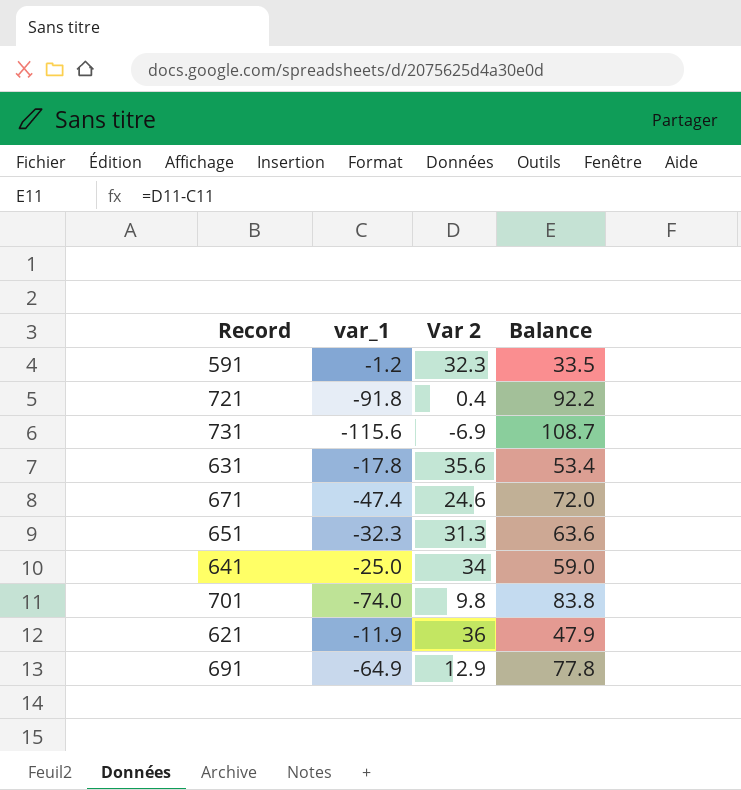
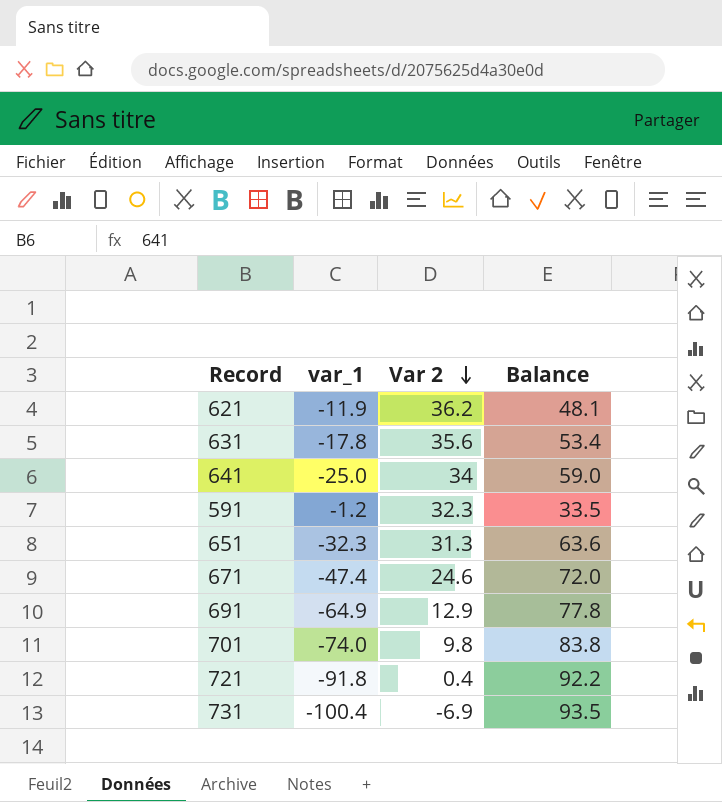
row order: none -> Var 2 descending
621 | Var 2: 36 -> 36.2
621 | Balance: 47.9 -> 48.1
731 | var_1: -115.6 -> -100.4
731 | Balance: 108.7 -> 93.5

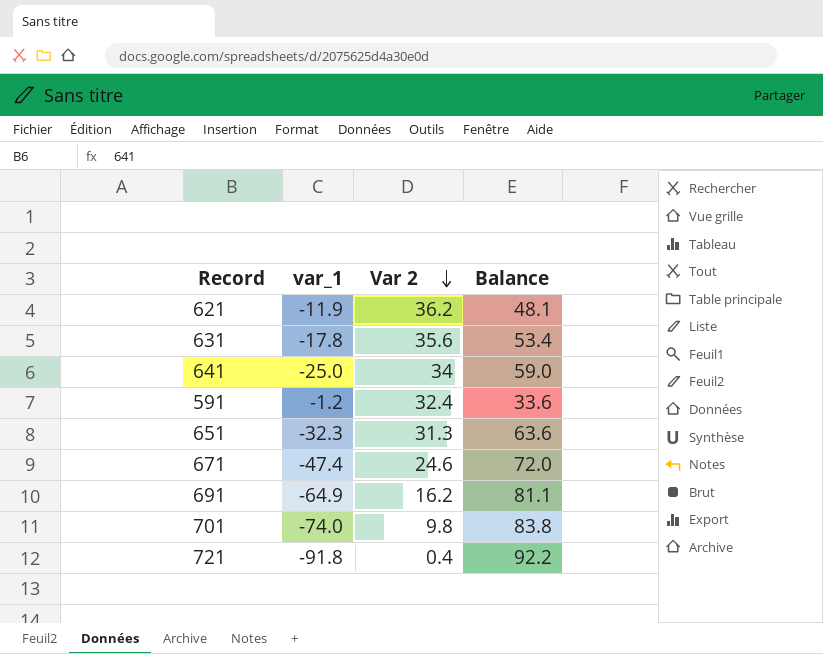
row 731: -100.4 | -6.9 | 93.5 -> none
591 | Var 2: 32.3 -> 32.4
591 | Balance: 33.5 -> 33.6
691 | Var 2: 12.9 -> 16.2
691 | Balance: 77.8 -> 81.1

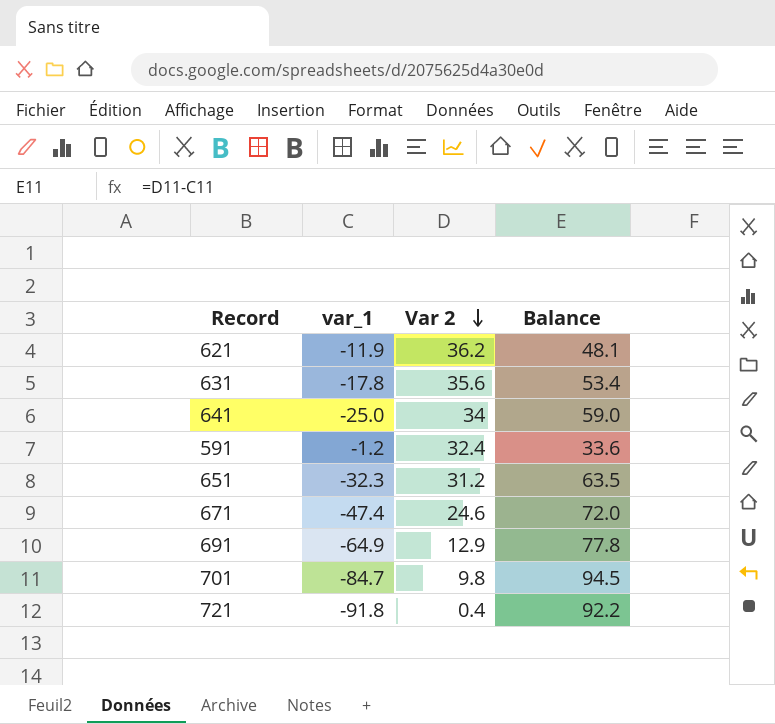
651 | Var 2: 31.3 -> 31.2
651 | Balance: 63.6 -> 63.5
691 | Var 2: 16.2 -> 12.9
691 | Balance: 81.1 -> 77.8
701 | var_1: -74.0 -> -84.7
701 | Balance: 83.8 -> 94.5

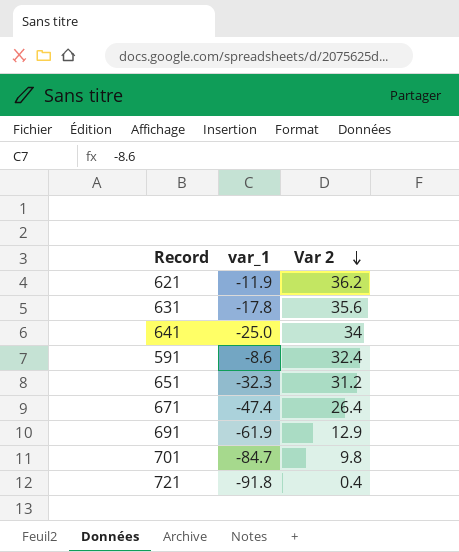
column Balance | formula: [Var 2] - [var_1] -> none
591 | var_1: -1.2 -> -8.6
671 | Var 2: 24.6 -> 26.4
691 | var_1: -64.9 -> -61.9

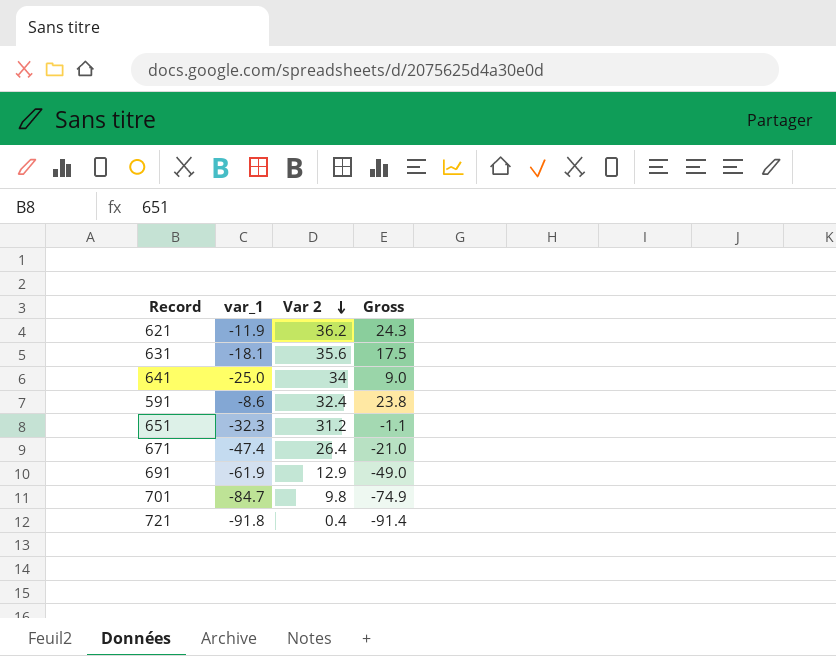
column Gross | formula: none -> [var_1] + [Var 2]
631 | var_1: -17.8 -> -18.1

